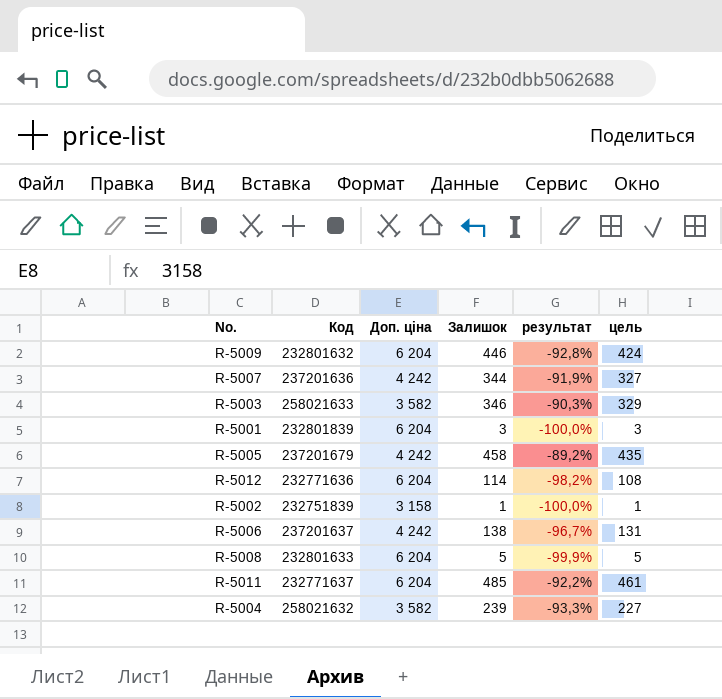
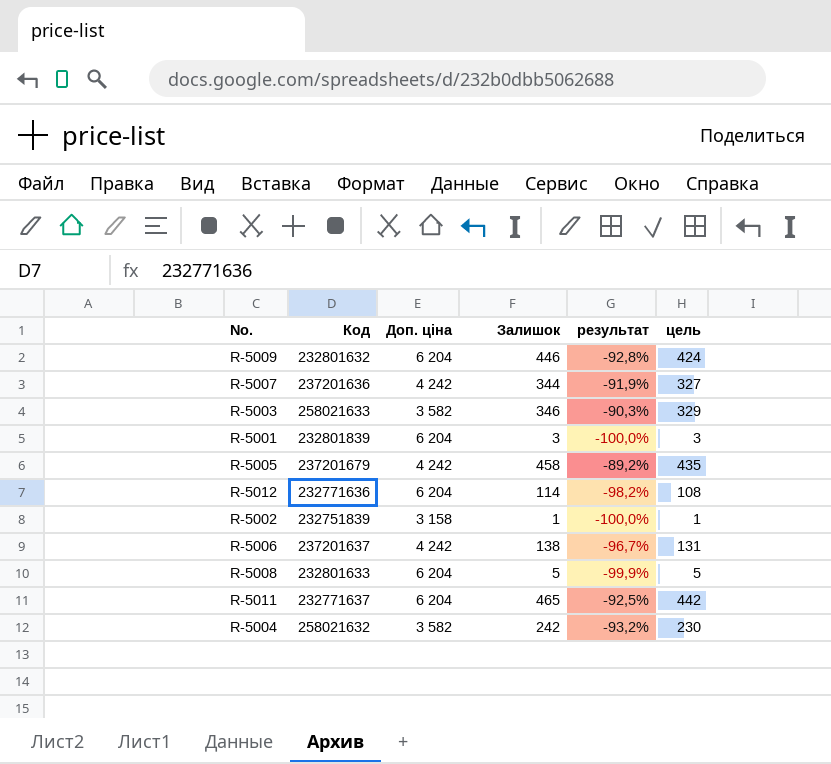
R-5011 | Залишок: 485 -> 465
R-5011 | результат: -92,2% -> -92,5%
R-5011 | цель: 461 -> 442
R-5004 | Залишок: 239 -> 242
R-5004 | результат: -93,3% -> -93,2%
R-5004 | цель: 227 -> 230

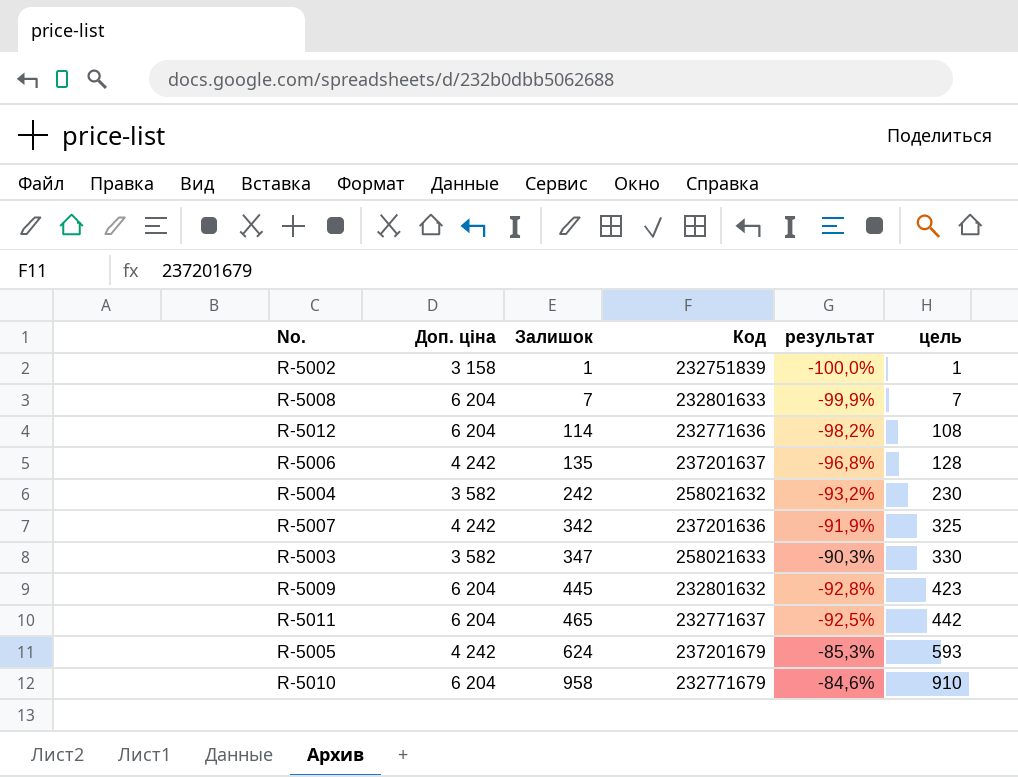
row order: none -> Залишок ascending
column Код | position: 2 -> 4
row R-5001: 232801839 | 6 204 | 3 | -100,0% | 3 -> none
R-5008 | Залишок: 5 -> 7
R-5008 | цель: 5 -> 7
R-5006 | Залишок: 138 -> 135
R-5006 | результат: -96,7% -> -96,8%
R-5006 | цель: 131 -> 128
R-5007 | Залишок: 344 -> 342
R-5007 | цель: 327 -> 325
R-5003 | Залишок: 346 -> 347
R-5003 | цель: 329 -> 330
R-5009 | Залишок: 446 -> 445
R-5009 | цель: 424 -> 423
R-5005 | Залишок: 458 -> 624
R-5005 | результат: -89,2% -> -85,3%
R-5005 | цель: 435 -> 593
row R-5010: none -> 6 204 | 958 | 232771679 | -84,6% | 910

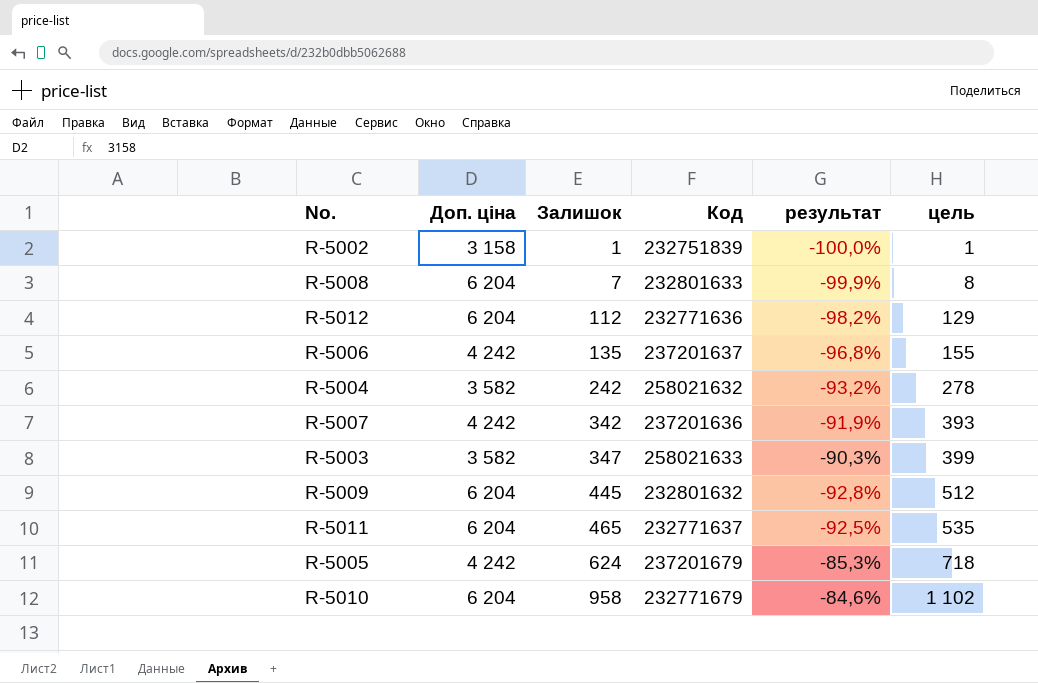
column цель | formula: [Залишок] * 0,95 -> [Залишок] * 1,15
R-5012 | Залишок: 114 -> 112

